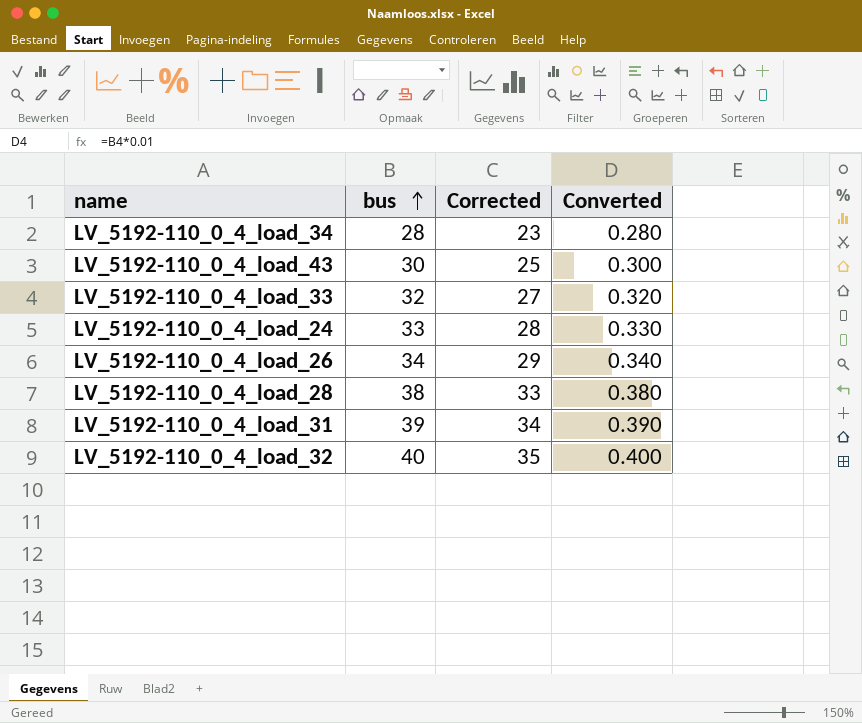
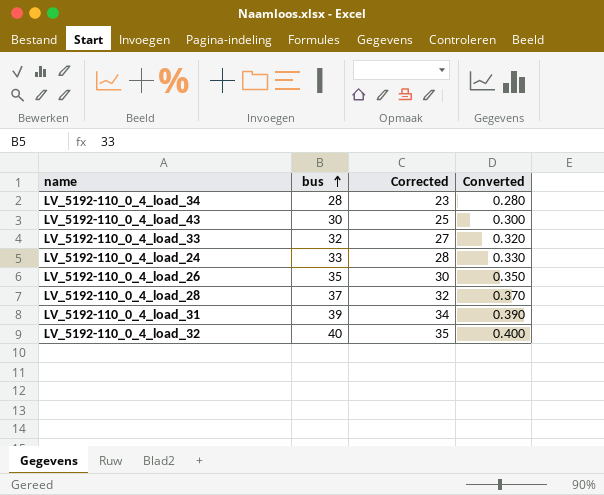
LV_5192-110_0_4_load_26 | bus: 34 -> 35
LV_5192-110_0_4_load_26 | Corrected: 29 -> 30
LV_5192-110_0_4_load_26 | Converted: 0.340 -> 0.350
LV_5192-110_0_4_load_28 | bus: 38 -> 37
LV_5192-110_0_4_load_28 | Corrected: 33 -> 32
LV_5192-110_0_4_load_28 | Converted: 0.380 -> 0.370

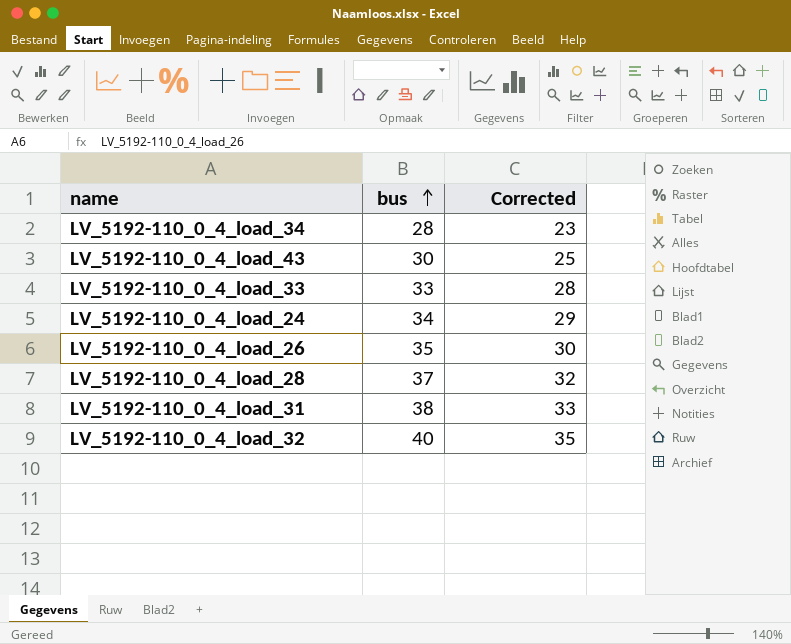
column Converted | formula: [bus] * 0.01 -> none
LV_5192-110_0_4_load_33 | bus: 32 -> 33
LV_5192-110_0_4_load_33 | Corrected: 27 -> 28
LV_5192-110_0_4_load_24 | bus: 33 -> 34
LV_5192-110_0_4_load_24 | Corrected: 28 -> 29
LV_5192-110_0_4_load_31 | bus: 39 -> 38
LV_5192-110_0_4_load_31 | Corrected: 34 -> 33

